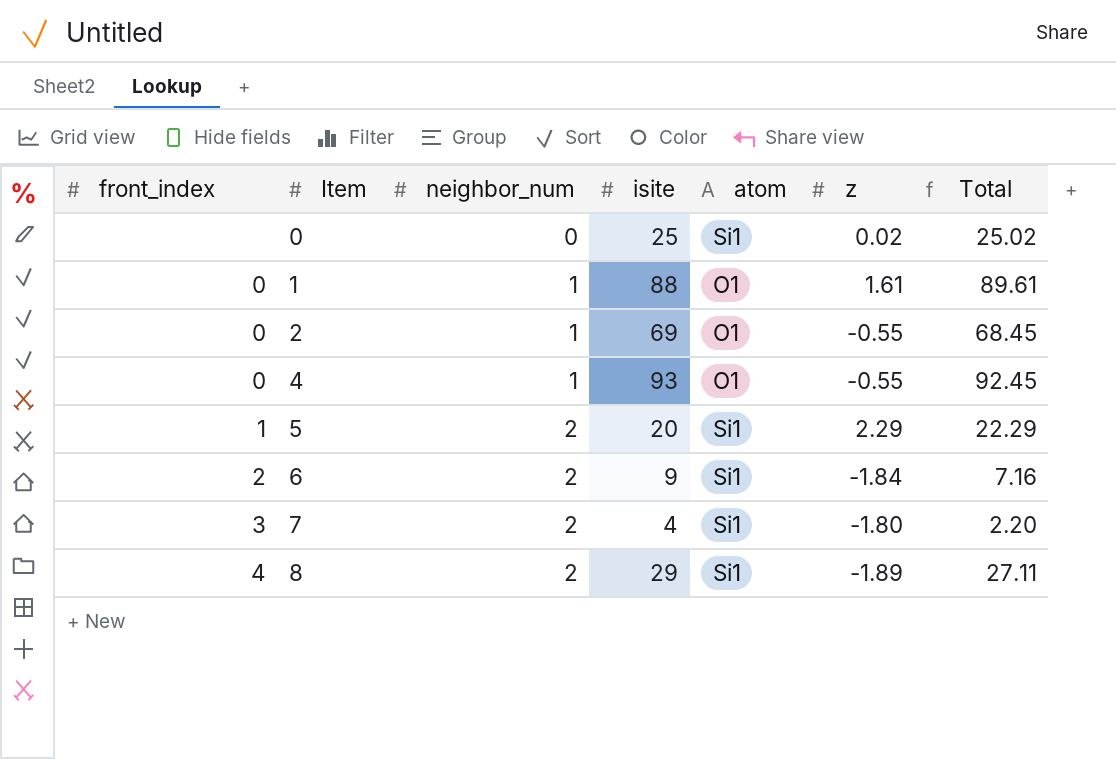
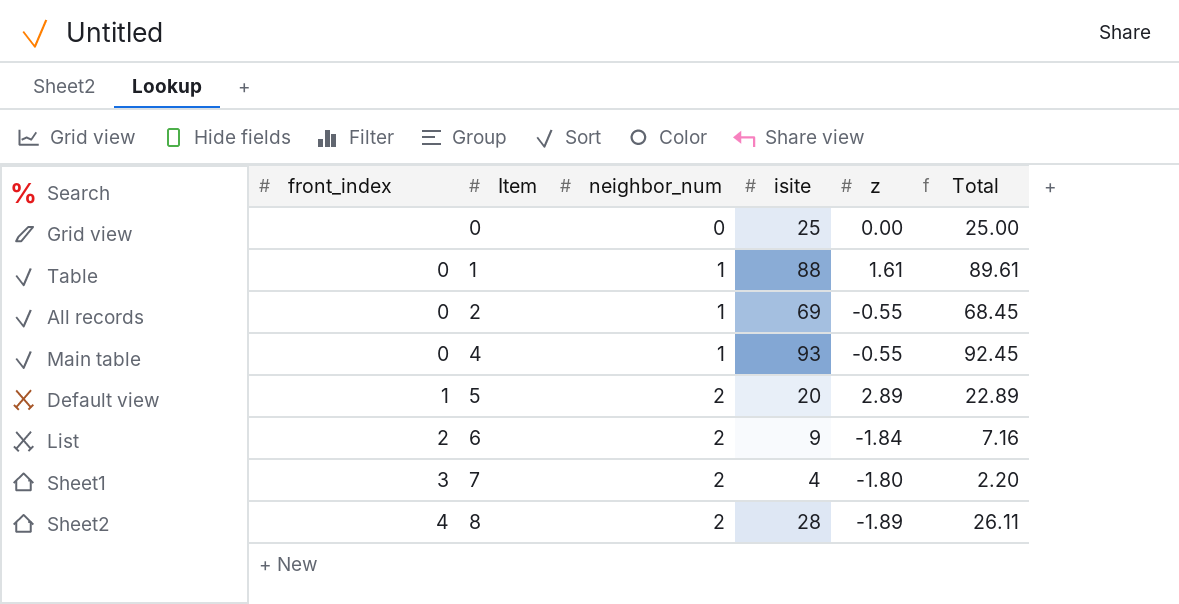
column atom | position: 5 -> none
0 | z: 0.02 -> 0.00
0 | Total: 25.02 -> 25.00
5 | z: 2.29 -> 2.89
5 | Total: 22.29 -> 22.89
8 | isite: 29 -> 28
8 | Total: 27.11 -> 26.11

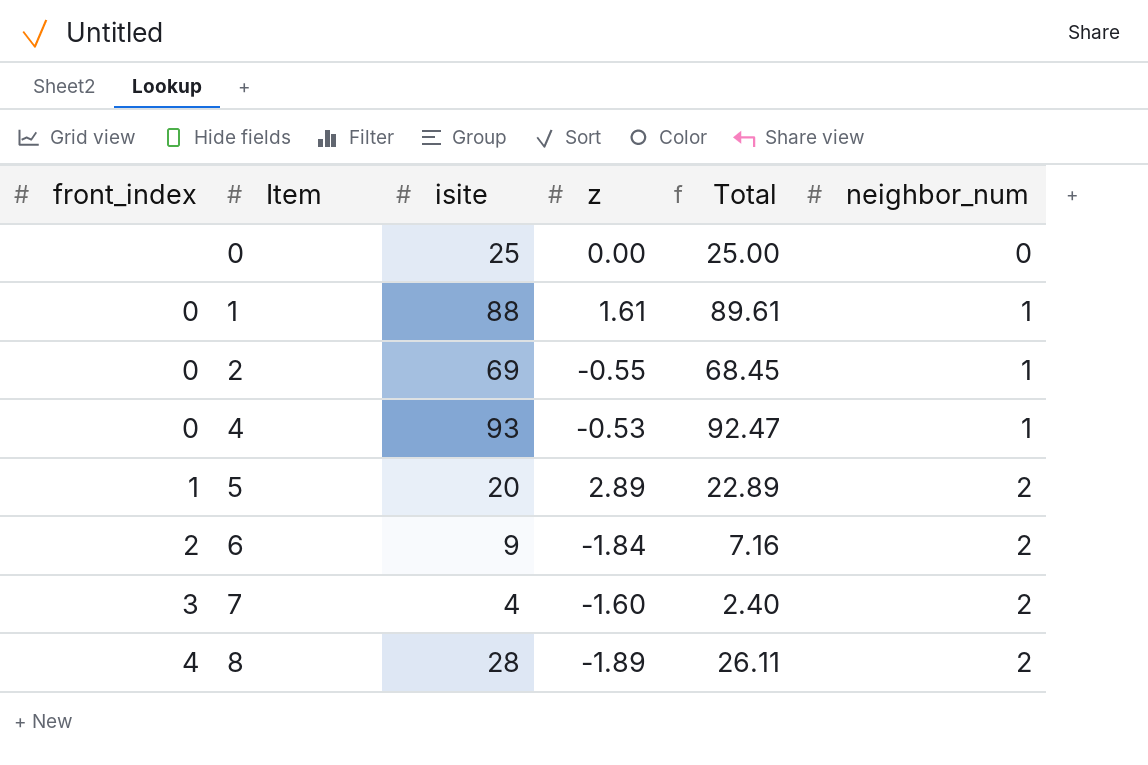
column neighbor_num | position: 3 -> 6
4 | z: -0.55 -> -0.53
4 | Total: 92.45 -> 92.47
7 | z: -1.80 -> -1.60
7 | Total: 2.20 -> 2.40

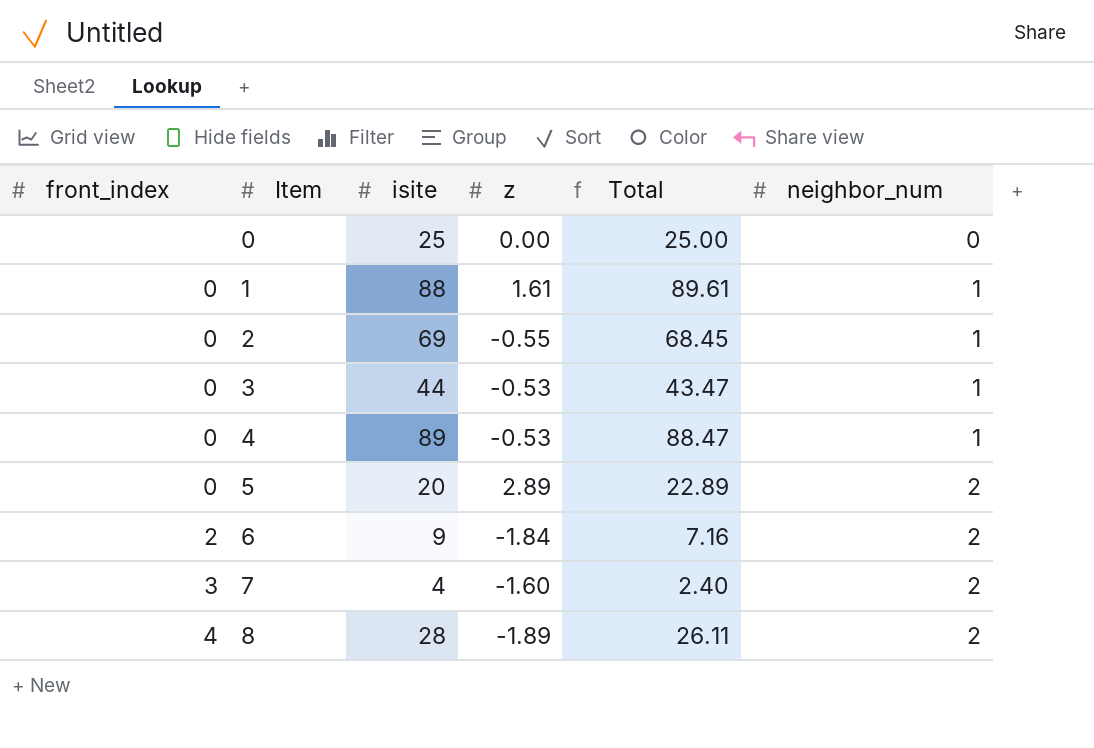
row 3: none -> 0 | 44 | -0.53 | 43.47 | 1
4 | isite: 93 -> 89
4 | Total: 92.47 -> 88.47
5 | front_index: 1 -> 0

